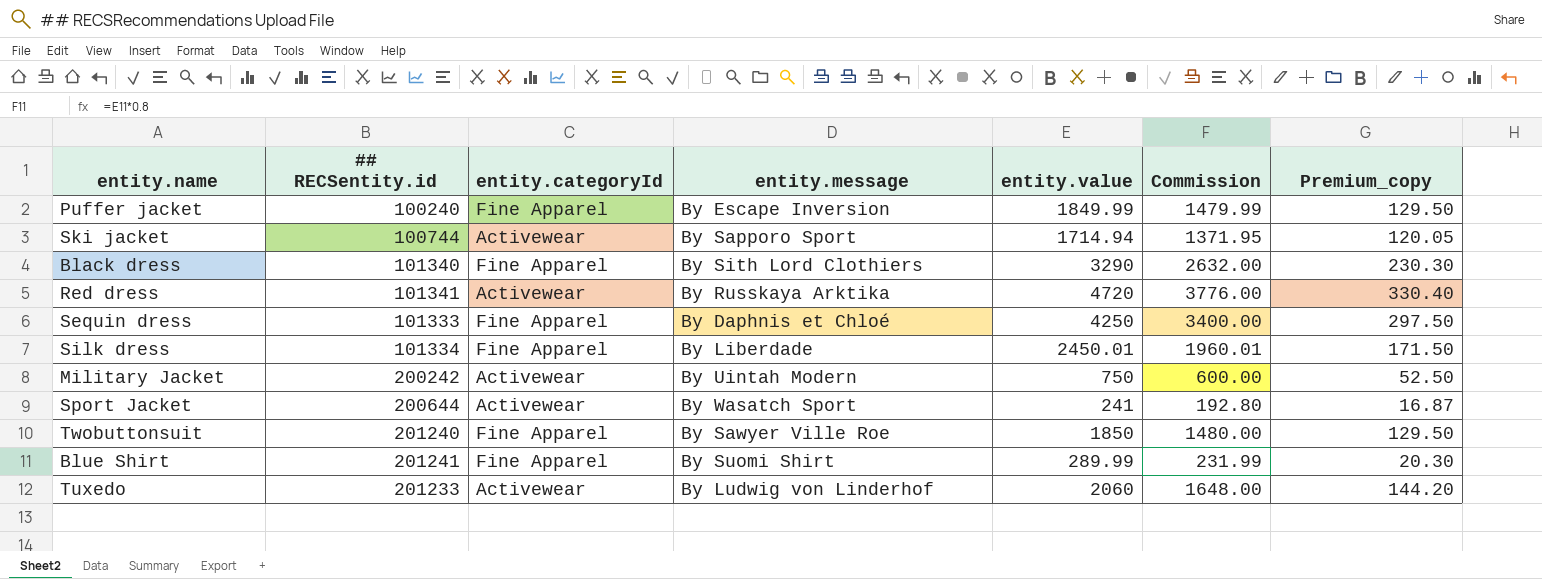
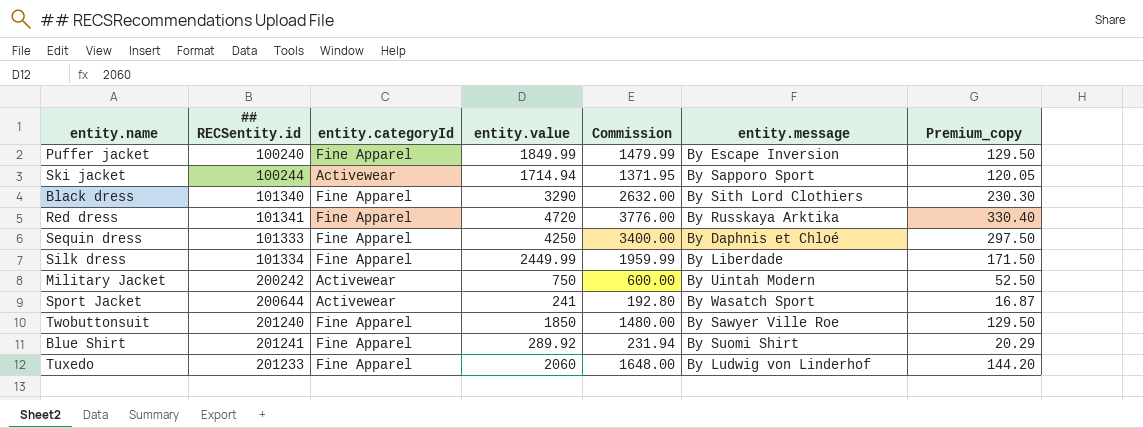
column entity.message | position: 4 -> 6
Ski jacket | ## RECSentity.id: 100744 -> 100244
Red dress | entity.categoryId: Activewear -> Fine Apparel
Silk dress | entity.value: 2450.01 -> 2449.99
Silk dress | Commission: 1960.01 -> 1959.99
Blue Shirt | entity.value: 289.99 -> 289.92
Blue Shirt | Commission: 231.99 -> 231.94
Blue Shirt | Premium_copy: 20.30 -> 20.29
Tuxedo | entity.categoryId: Activewear -> Fine Apparel

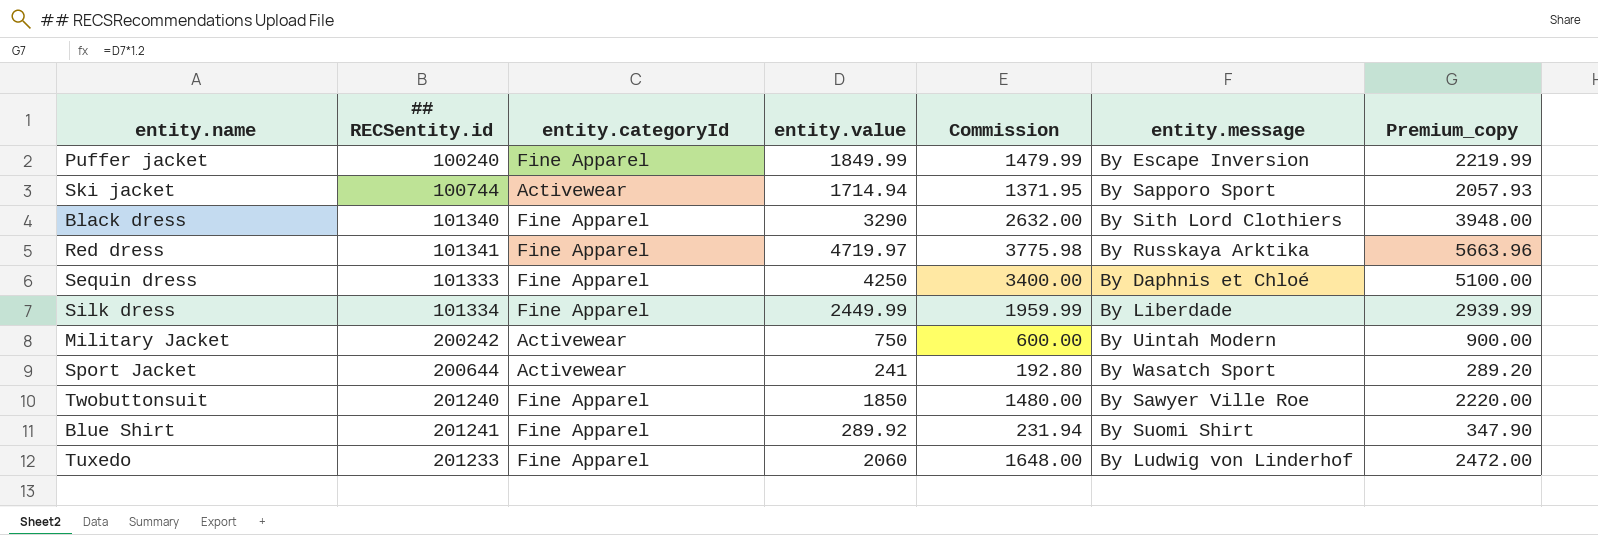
column Premium_copy | formula: [entity.value] * 0.07 -> [entity.value] * 1.2
Ski jacket | ## RECSentity.id: 100244 -> 100744
Red dress | entity.value: 4720 -> 4719.97
Red dress | Commission: 3776.00 -> 3775.98

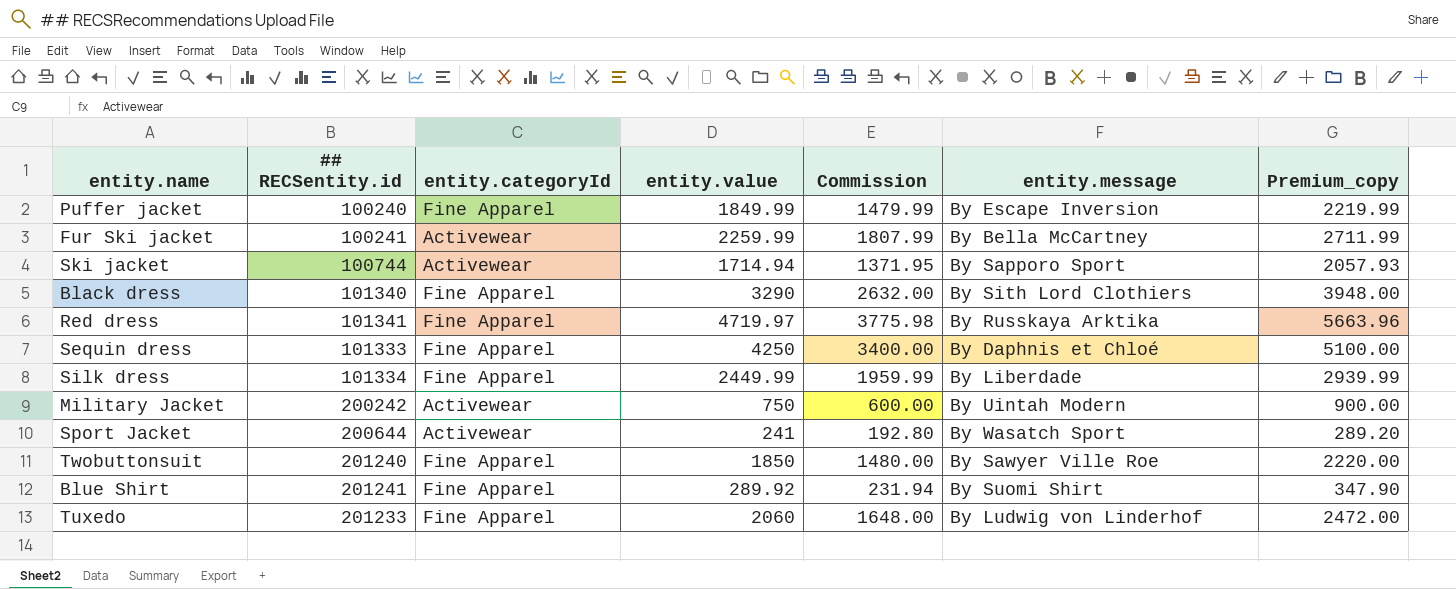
row Fur Ski jacket: none -> 100241 | Activewear | 2259.99 | 1807.99 | By Bella McCartney | 2711.99

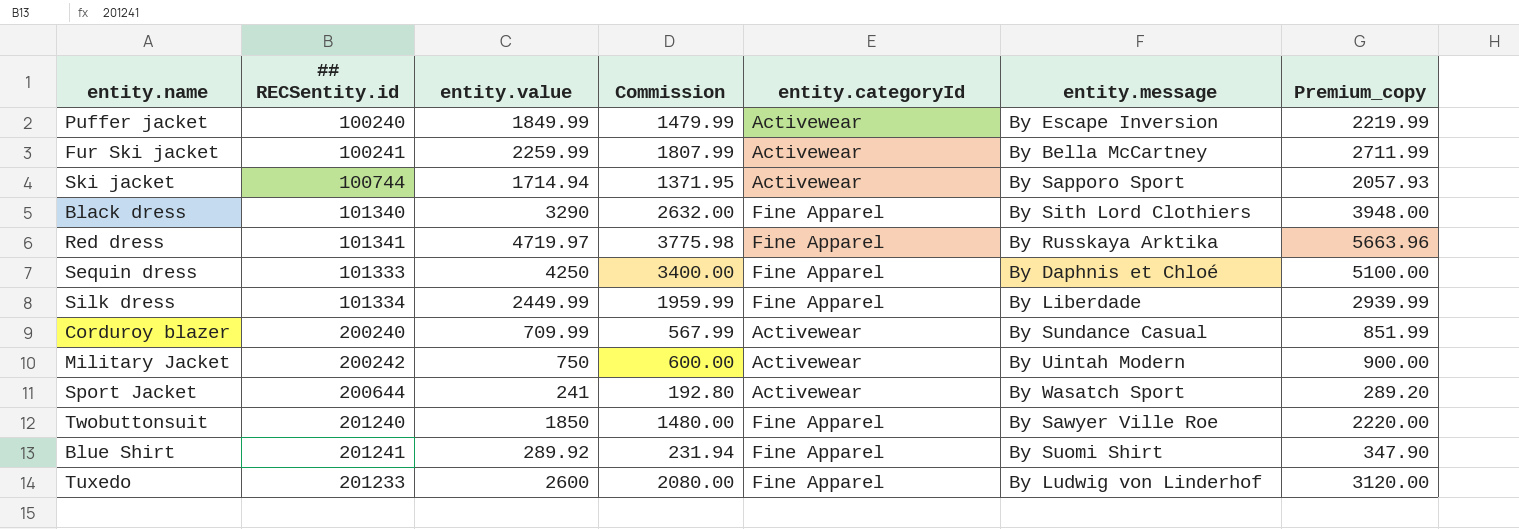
column entity.categoryId | position: 3 -> 5
Puffer jacket | entity.categoryId: Fine Apparel -> Activewear
row Corduroy blazer: none -> 200240 | 709.99 | 567.99 | Activewear | By Sundance Casual | 851.99
Tuxedo | entity.value: 2060 -> 2600
Tuxedo | Commission: 1648.00 -> 2080.00
Tuxedo | Premium_copy: 2472.00 -> 3120.00

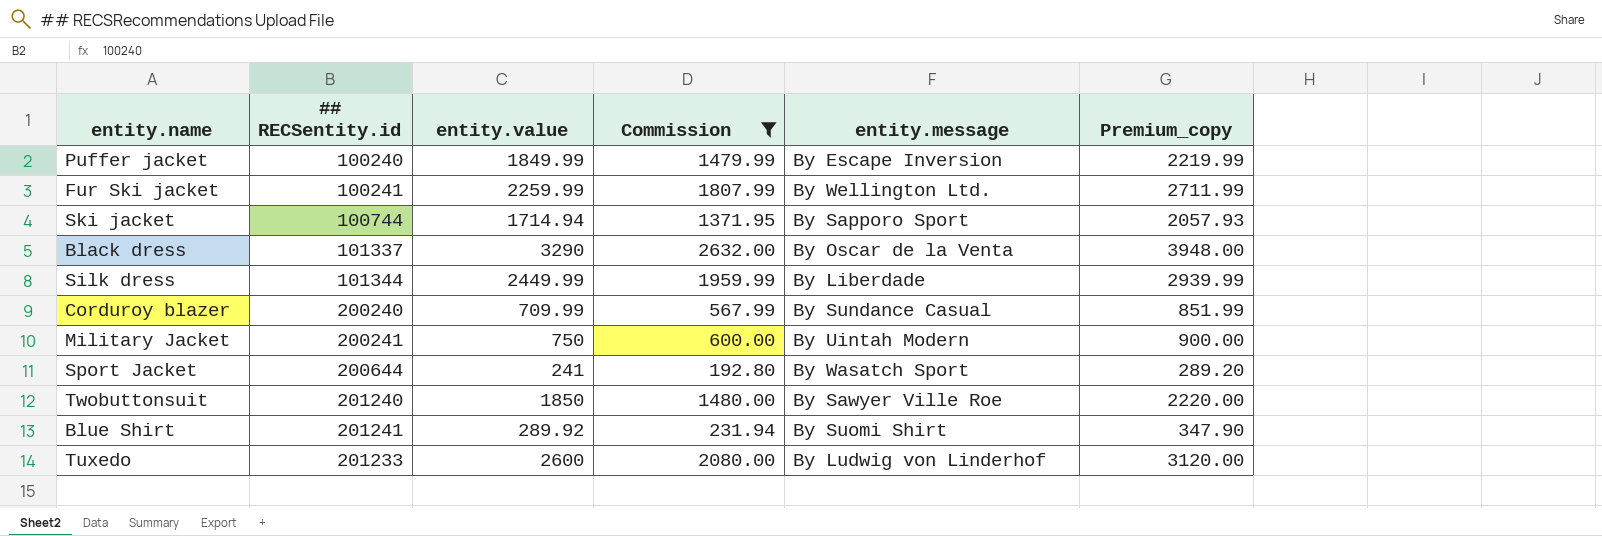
filter: none -> Commission <= 2632.00
column entity.categoryId | position: 5 -> none
Fur Ski jacket | entity.message: By Bella McCartney -> By Wellington Ltd.
Black dress | ## RECSentity.id: 101340 -> 101337
Black dress | entity.message: By Sith Lord Clothiers -> By Oscar de la Venta
Silk dress | ## RECSentity.id: 101334 -> 101344
Military Jacket | ## RECSentity.id: 200242 -> 200241

